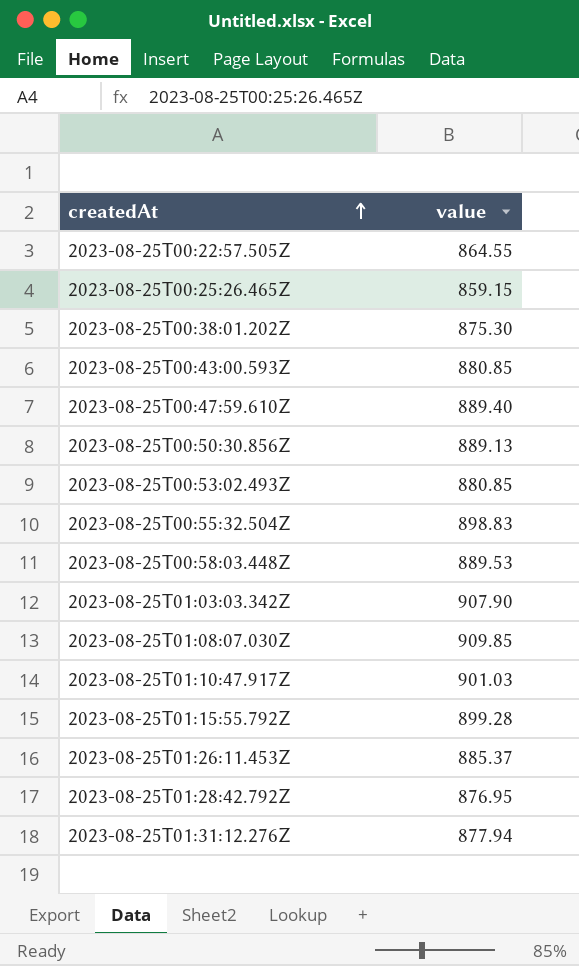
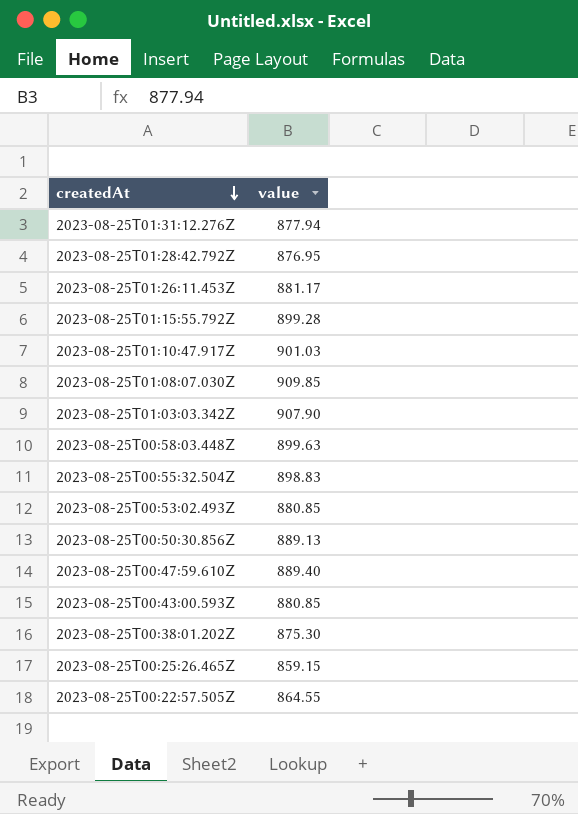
row order: createdAt ascending -> createdAt descending
2023-08-25T01:26:11.453Z | value: 885.37 -> 881.17
2023-08-25T00:58:03.448Z | value: 889.53 -> 899.63

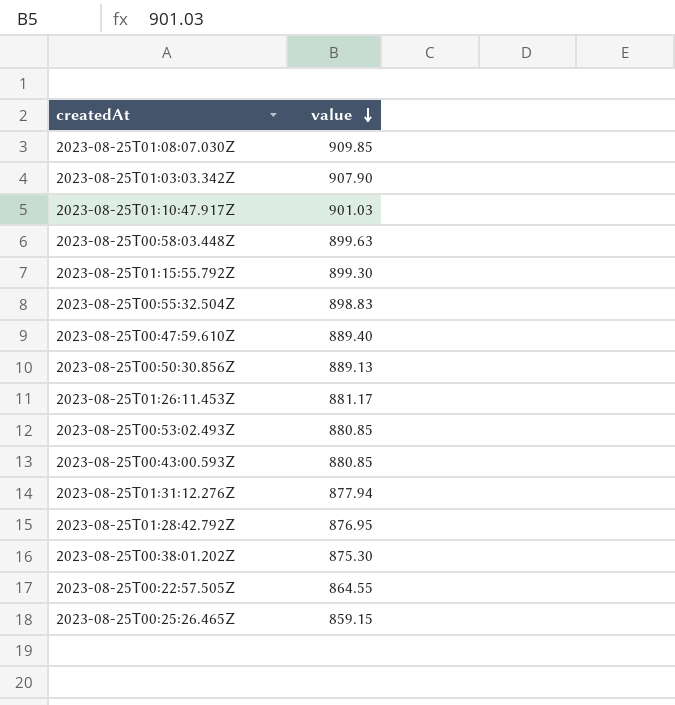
row order: createdAt descending -> value descending
2023-08-25T01:15:55.792Z | value: 899.28 -> 899.30

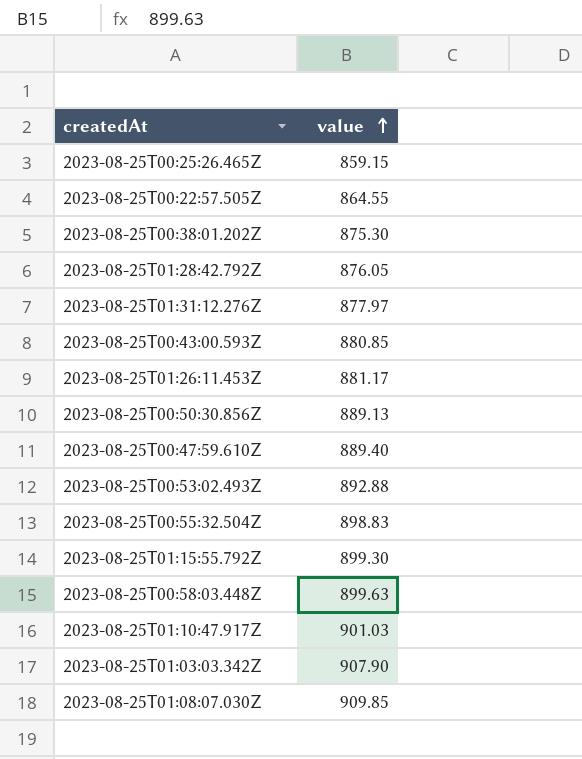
row order: value descending -> value ascending
2023-08-25T01:28:42.792Z | value: 876.95 -> 876.05
2023-08-25T01:31:12.276Z | value: 877.94 -> 877.97
2023-08-25T00:53:02.493Z | value: 880.85 -> 892.88

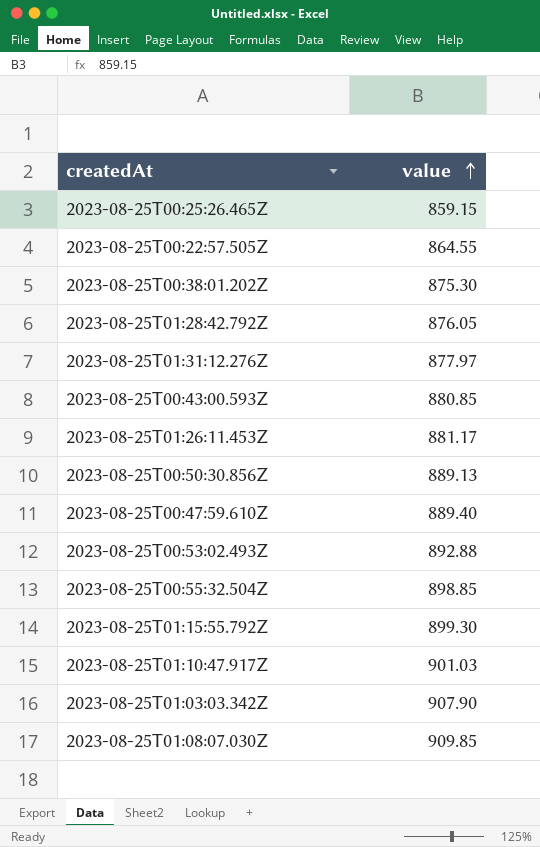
row 2023-08-25T00:58:03.448Z: 899.63 -> none
2023-08-25T00:55:32.504Z | value: 898.83 -> 898.85

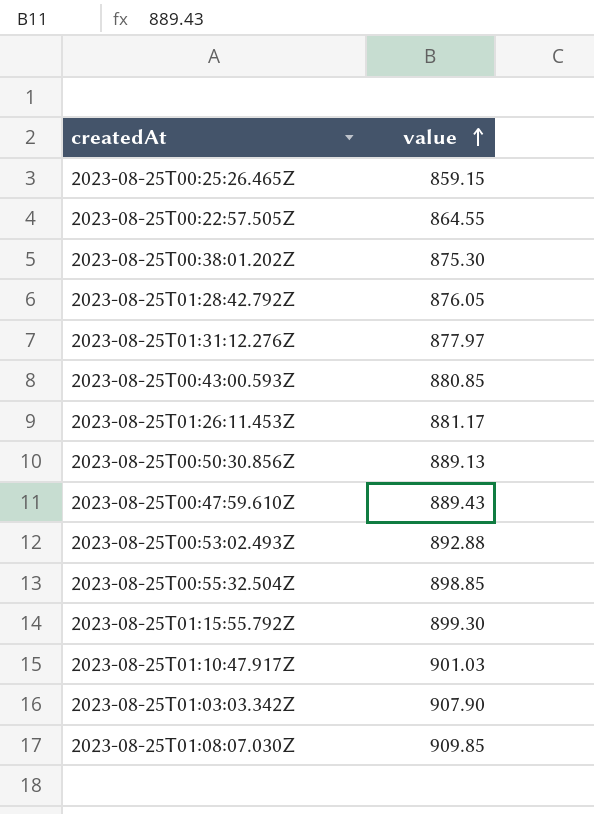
2023-08-25T00:47:59.610Z | value: 889.40 -> 889.43

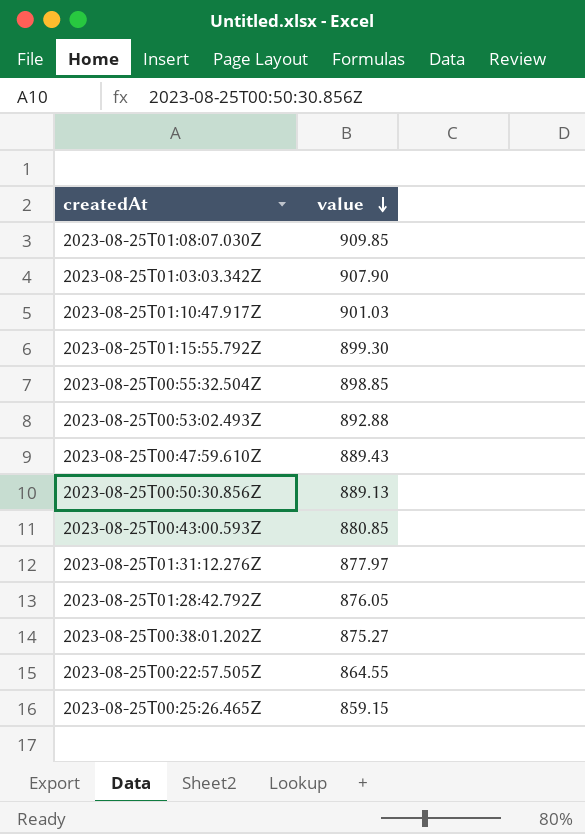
row order: value ascending -> value descending
row 2023-08-25T01:26:11.453Z: 881.17 -> none
2023-08-25T00:38:01.202Z | value: 875.30 -> 875.27

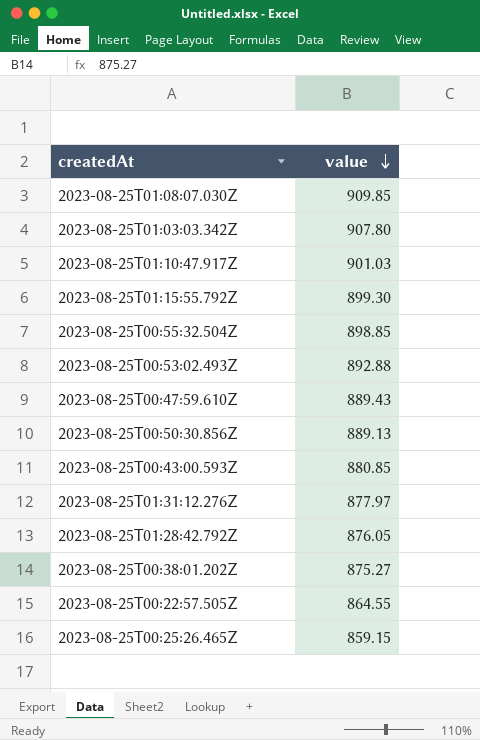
2023-08-25T01:03:03.342Z | value: 907.90 -> 907.80

